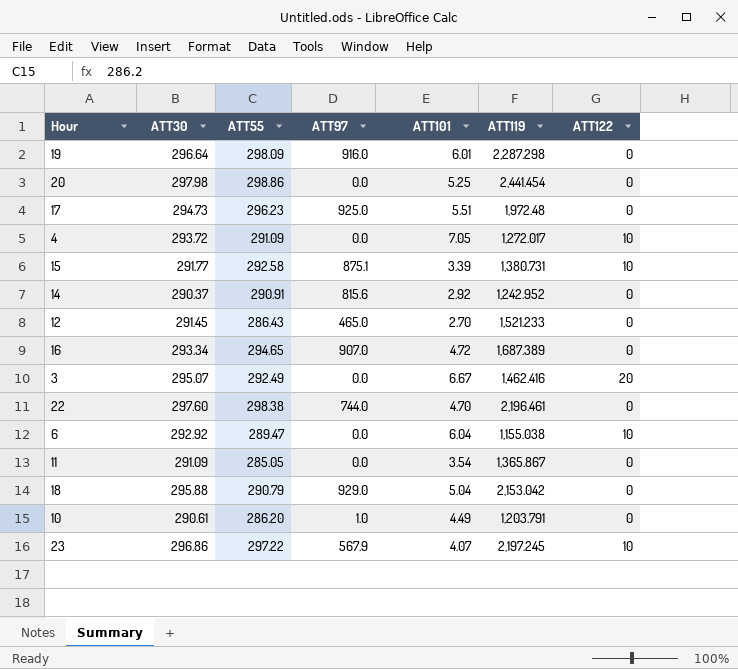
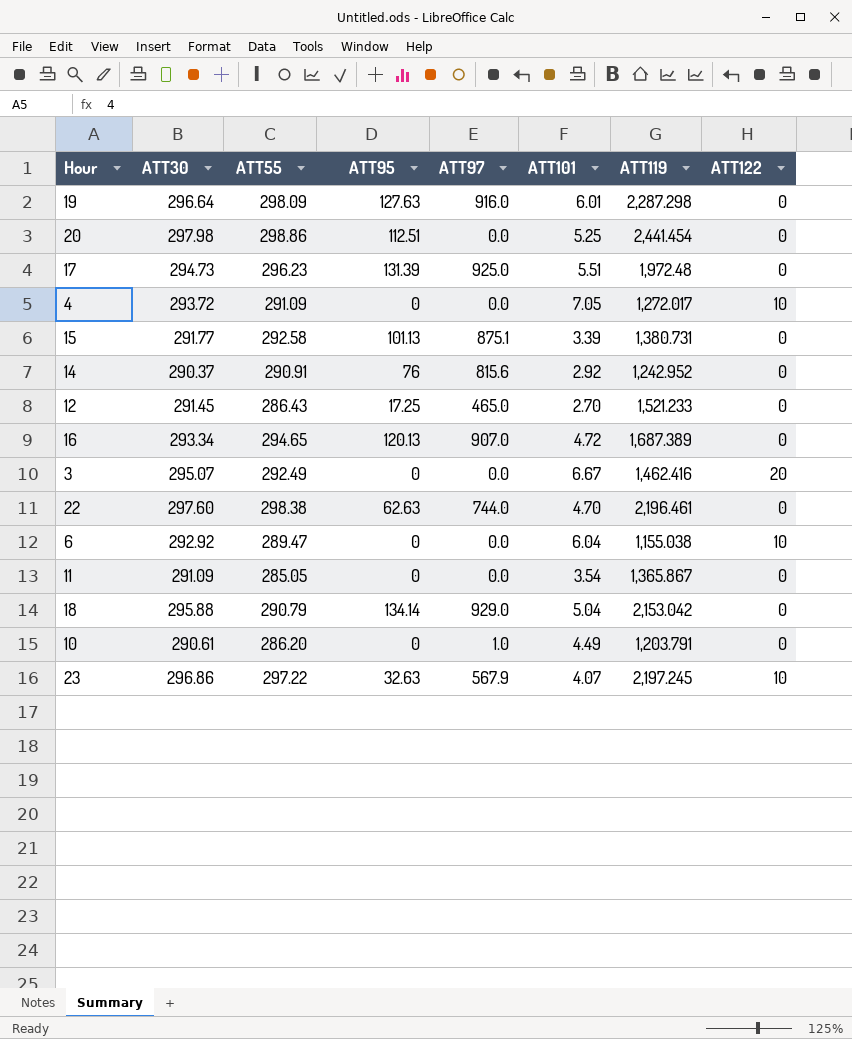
column ATT95 | position: none -> 4
15 | ATT122: 10 -> 0

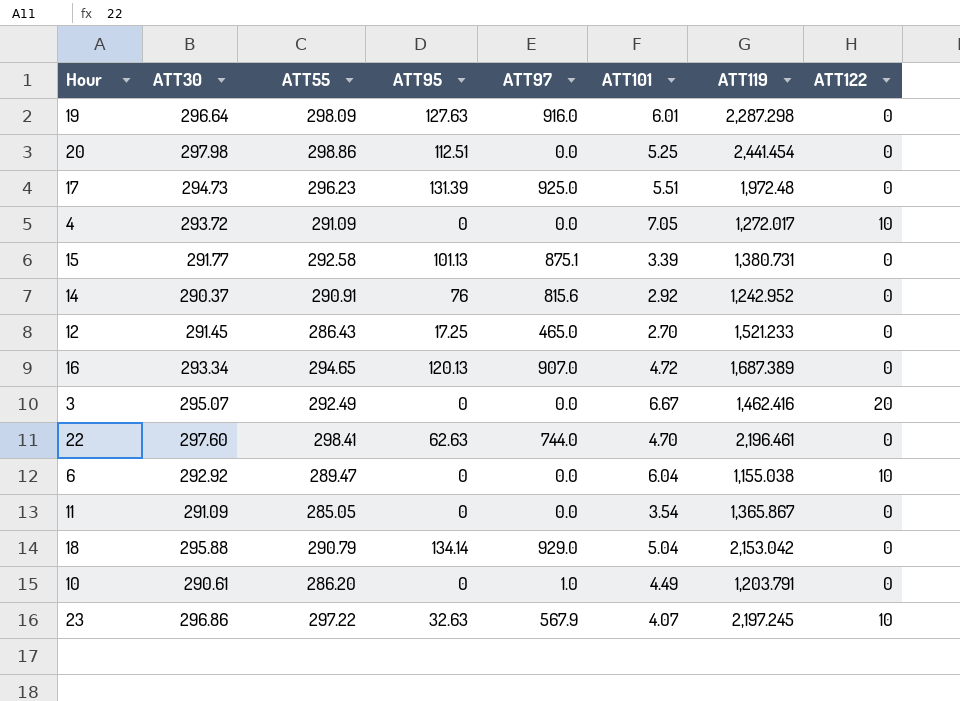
22 | ATT55: 298.38 -> 298.41

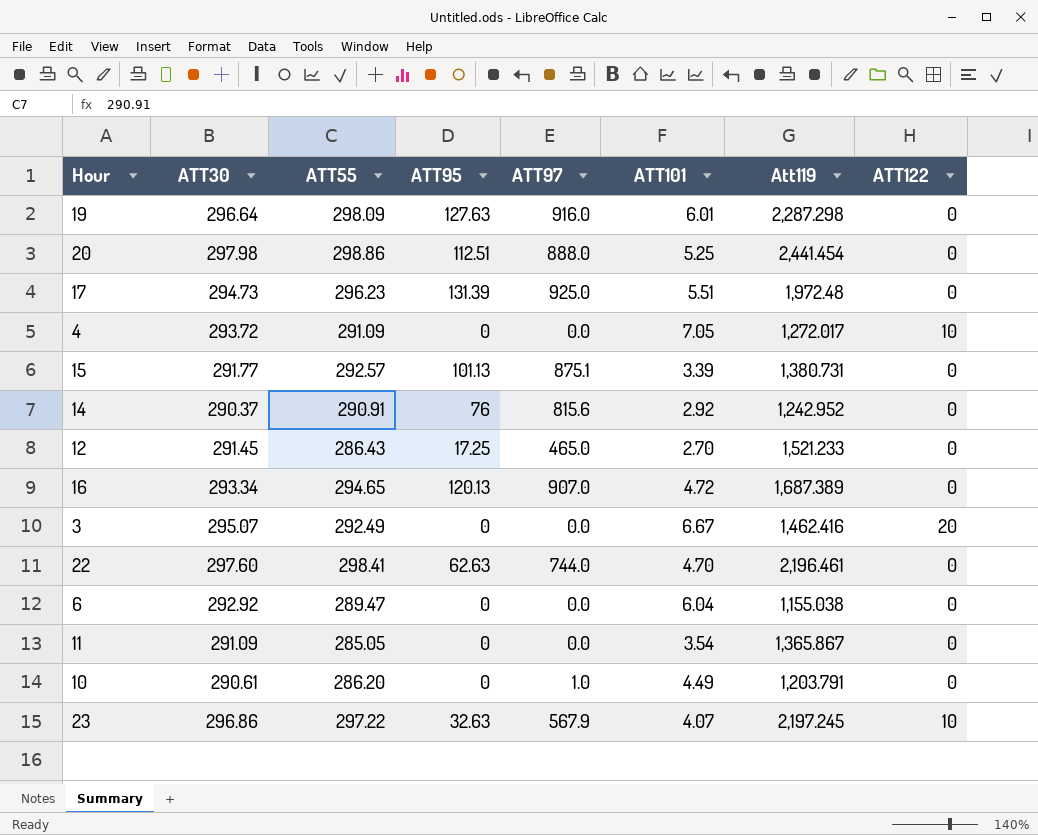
column name: ATT119 -> Att119
row 18: 295.88 | 290.79 | 134.14 | 929.0 | 5.04 | 2,153.042 | 0 -> none
20 | ATT97: 0.0 -> 888.0
15 | ATT55: 292.58 -> 292.57
6 | ATT122: 10 -> 0

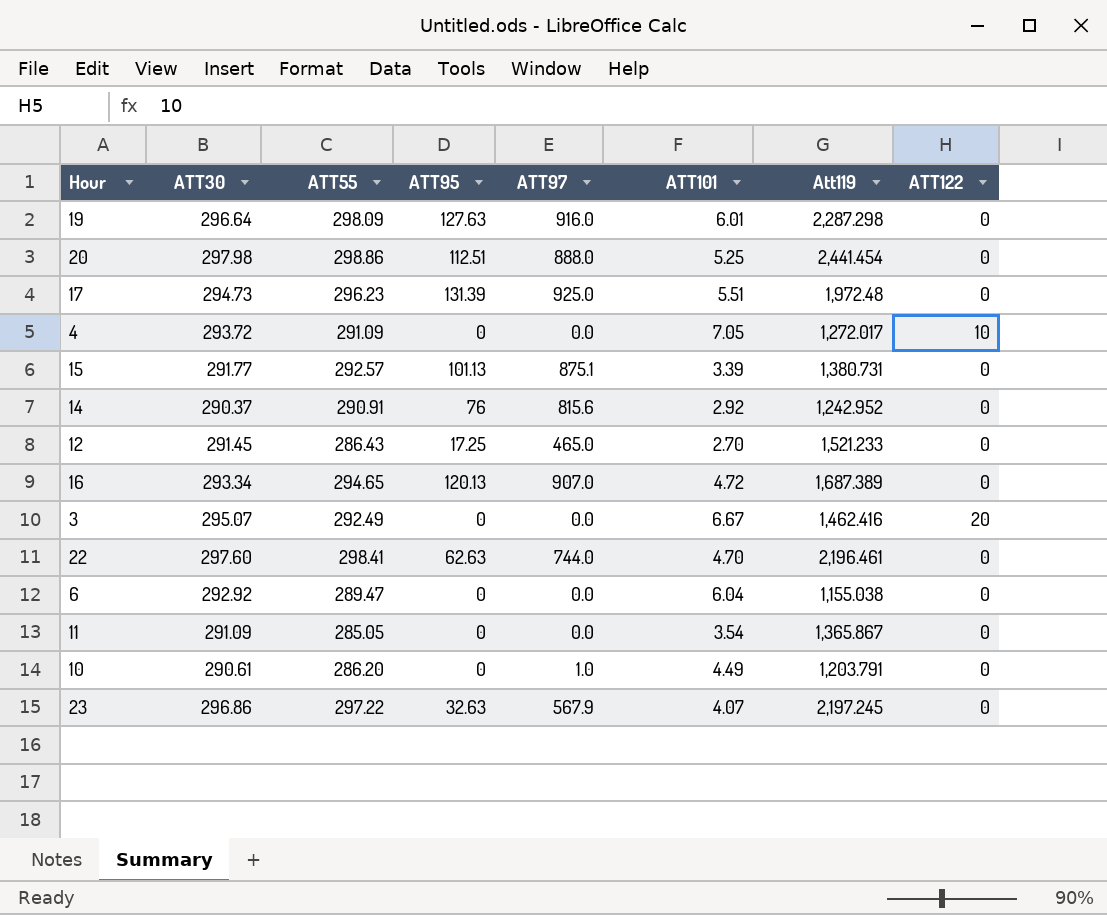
23 | ATT122: 10 -> 0

